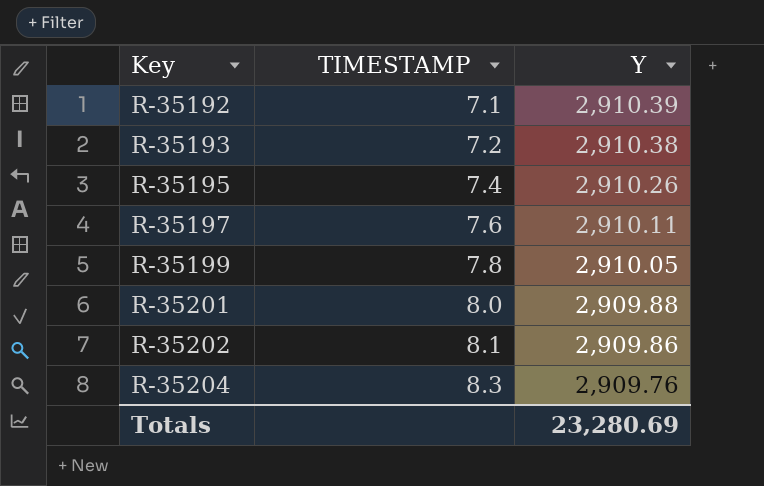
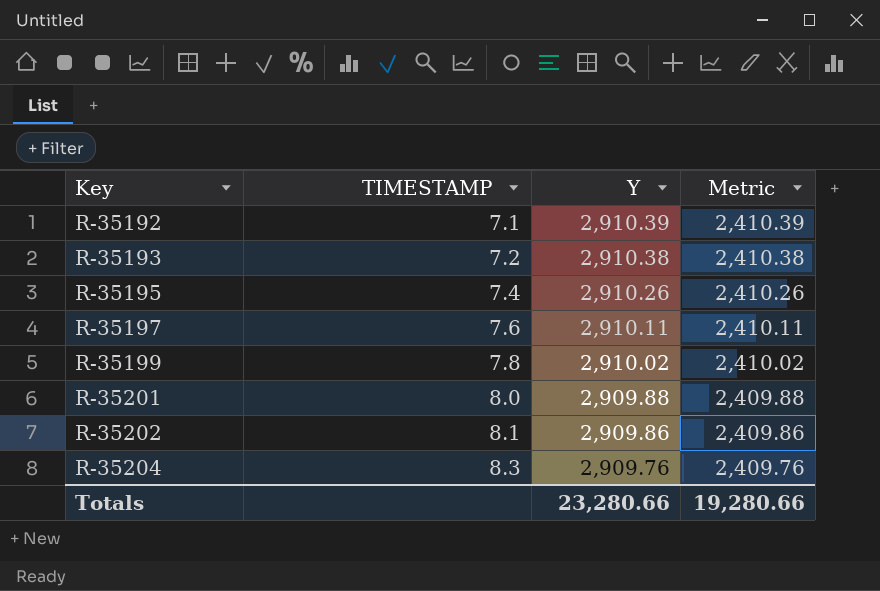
column Metric | formula: none -> [Y] - 500
R-35199 | Y: 2,910.05 -> 2,910.02
Totals | Y: 23,280.69 -> 23,280.66

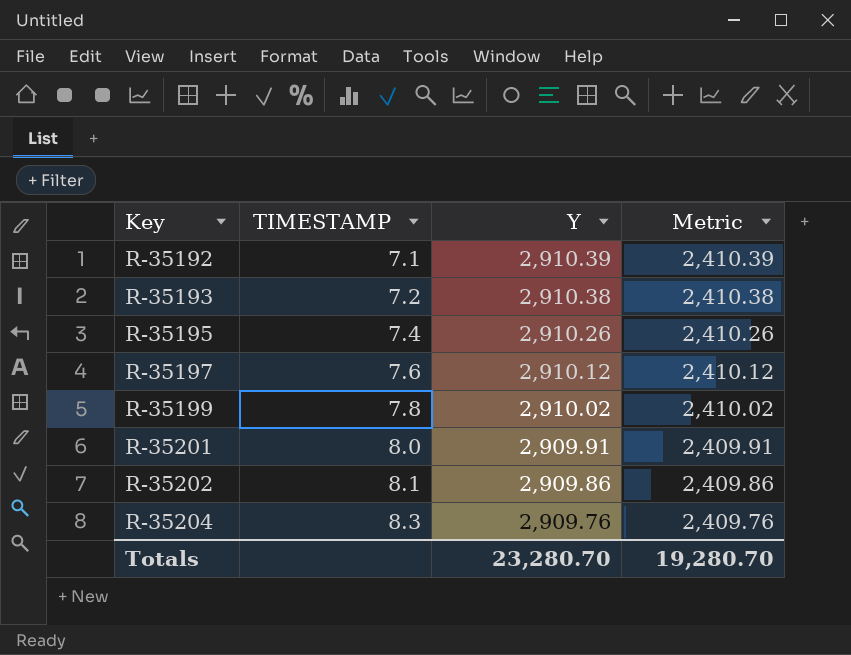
R-35197 | Y: 2,910.11 -> 2,910.12
R-35197 | Metric: 2,410.11 -> 2,410.12
R-35201 | Y: 2,909.88 -> 2,909.91
R-35201 | Metric: 2,409.88 -> 2,409.91
Totals | Y: 23,280.66 -> 23,280.70
Totals | Metric: 19,280.66 -> 19,280.70

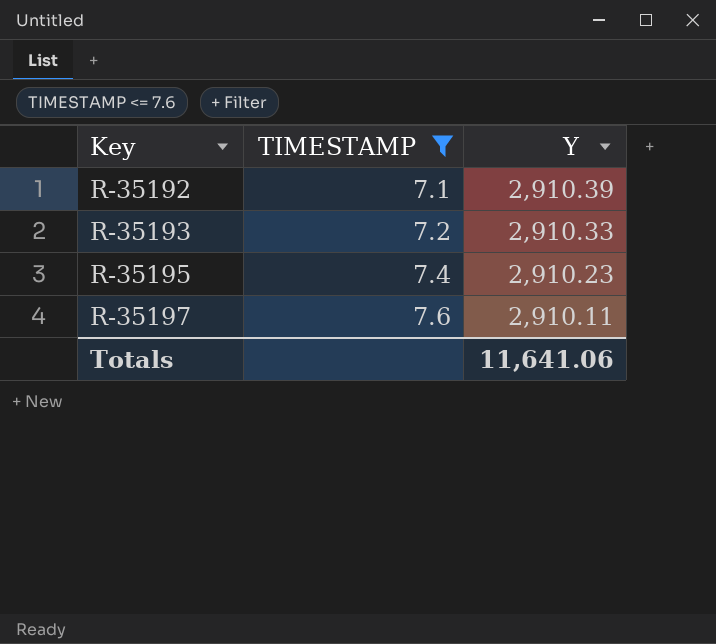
filter: none -> TIMESTAMP <= 7.6
column Metric | formula: [Y] - 500 -> none
R-35193 | Y: 2,910.38 -> 2,910.33
R-35195 | Y: 2,910.26 -> 2,910.23
R-35197 | Y: 2,910.12 -> 2,910.11
Totals | Y: 23,280.70 -> 11,641.06

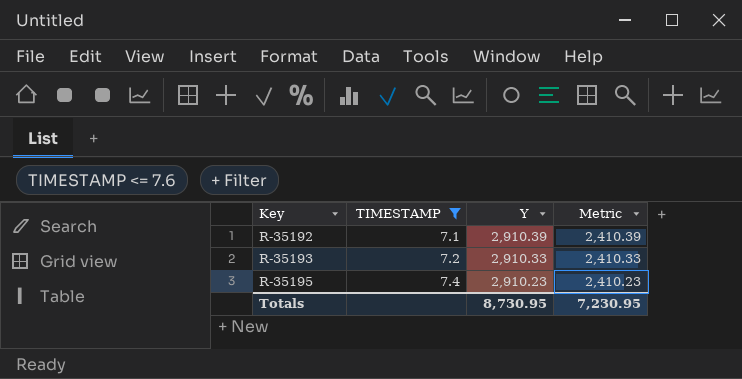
column Metric | formula: none -> [Y] - 500
row R-35197: 7.6 | 2,910.11 -> none
Totals | Y: 11,641.06 -> 8,730.95

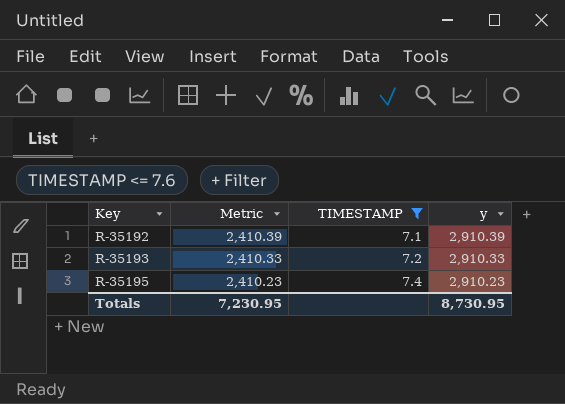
column Metric | position: 4 -> 2
column name: Y -> y

